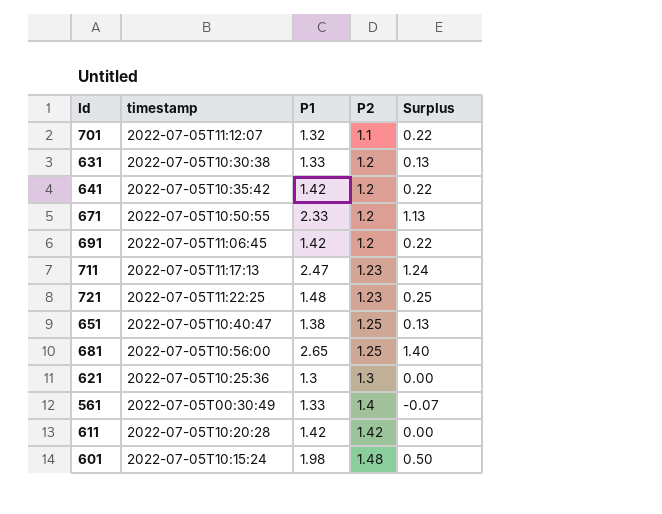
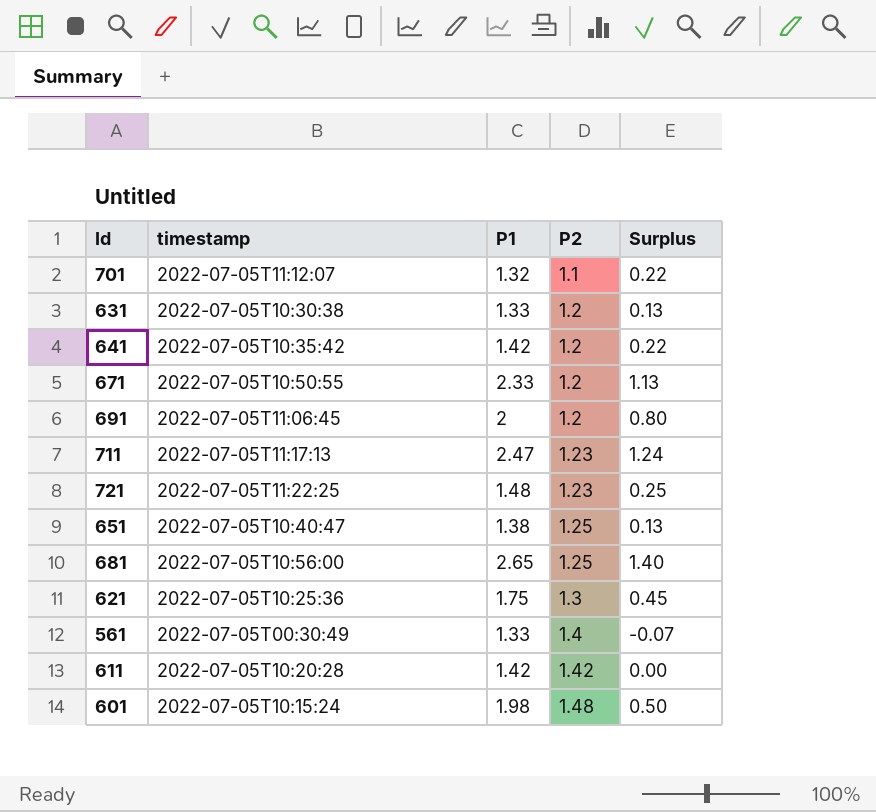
691 | P1: 1.42 -> 2
691 | Surplus: 0.22 -> 0.80
621 | P1: 1.3 -> 1.75
621 | Surplus: 0.00 -> 0.45

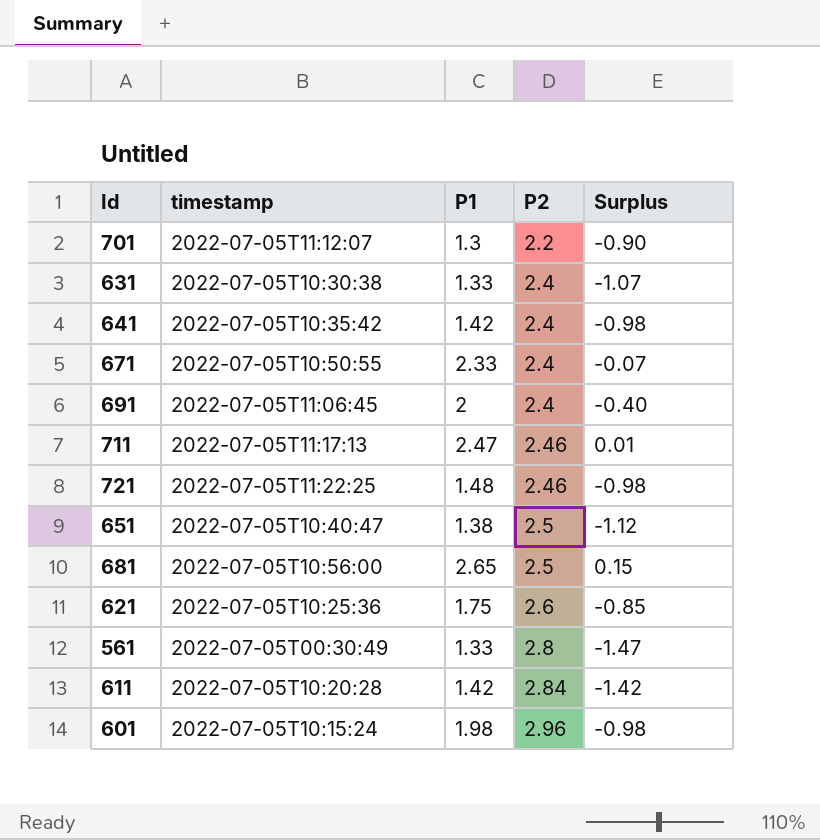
701 | P1: 1.32 -> 1.3
701 | P2: 1.1 -> 2.2
701 | Surplus: 0.22 -> -0.90
631 | P2: 1.2 -> 2.4
631 | Surplus: 0.13 -> -1.07
641 | P2: 1.2 -> 2.4
641 | Surplus: 0.22 -> -0.98
671 | P2: 1.2 -> 2.4
671 | Surplus: 1.13 -> -0.07
691 | P2: 1.2 -> 2.4
691 | Surplus: 0.80 -> -0.40
711 | P2: 1.23 -> 2.46
711 | Surplus: 1.24 -> 0.01
721 | P2: 1.23 -> 2.46
721 | Surplus: 0.25 -> -0.98
651 | P2: 1.25 -> 2.5
651 | Surplus: 0.13 -> -1.12
681 | P2: 1.25 -> 2.5
681 | Surplus: 1.40 -> 0.15
621 | P2: 1.3 -> 2.6
621 | Surplus: 0.45 -> -0.85
561 | P2: 1.4 -> 2.8
561 | Surplus: -0.07 -> -1.47
611 | P2: 1.42 -> 2.84
611 | Surplus: 0.00 -> -1.42
601 | P2: 1.48 -> 2.96
601 | Surplus: 0.50 -> -0.98

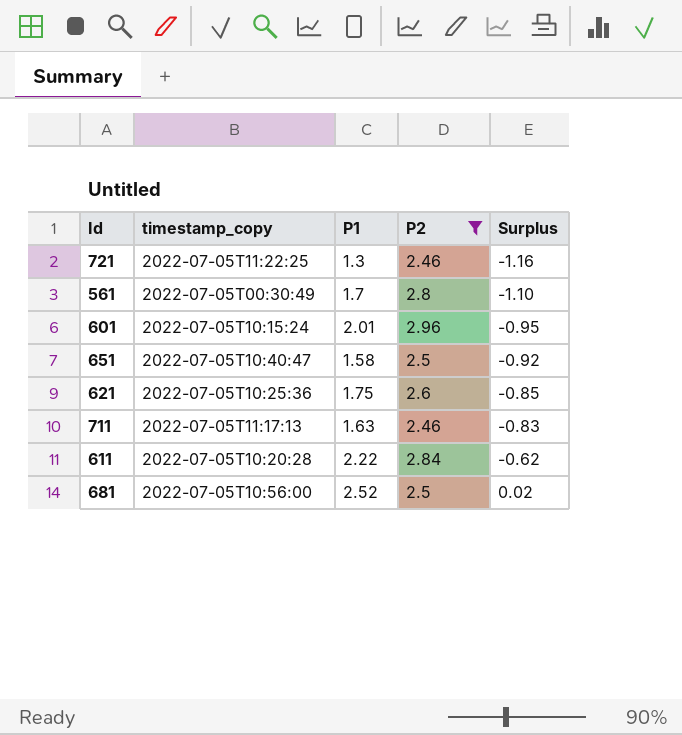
filter: none -> P2 >= 2.46
row order: P2 ascending -> Surplus ascending
column name: timestamp -> timestamp_copy
721 | P1: 1.48 -> 1.3
721 | Surplus: -0.98 -> -1.16
561 | P1: 1.33 -> 1.7
561 | Surplus: -1.47 -> -1.10
601 | P1: 1.98 -> 2.01
601 | Surplus: -0.98 -> -0.95
651 | P1: 1.38 -> 1.58
651 | Surplus: -1.12 -> -0.92
711 | P1: 2.47 -> 1.63
711 | Surplus: 0.01 -> -0.83
611 | P1: 1.42 -> 2.22
611 | Surplus: -1.42 -> -0.62
681 | P1: 2.65 -> 2.52
681 | Surplus: 0.15 -> 0.02

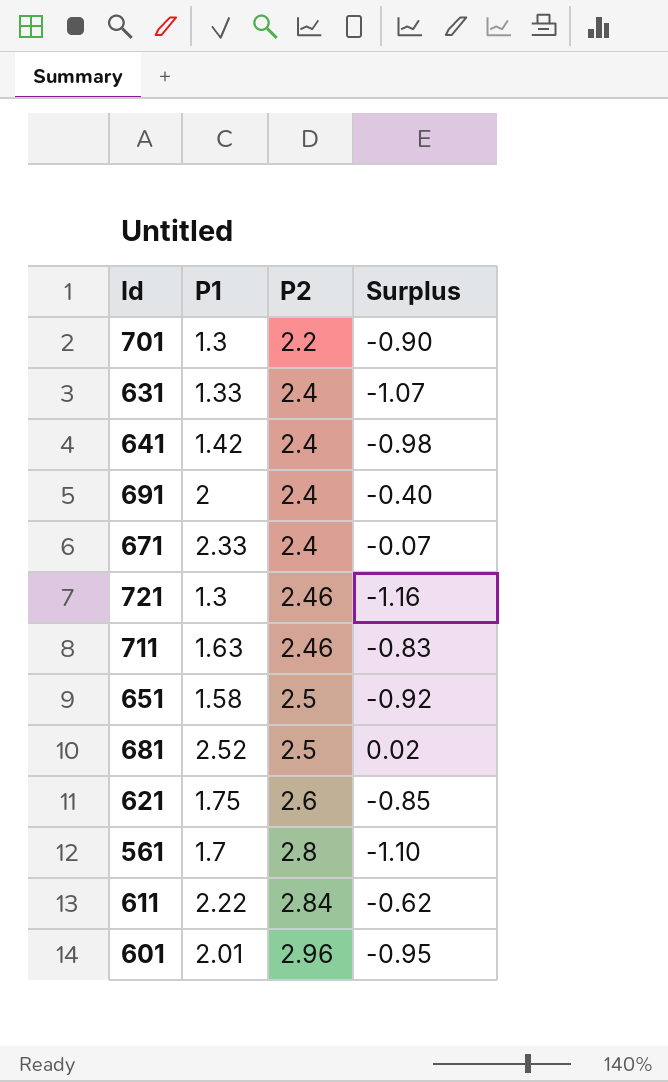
filter: P2 >= 2.46 -> none
row order: Surplus ascending -> P2 ascending
column timestamp_copy | position: 2 -> none

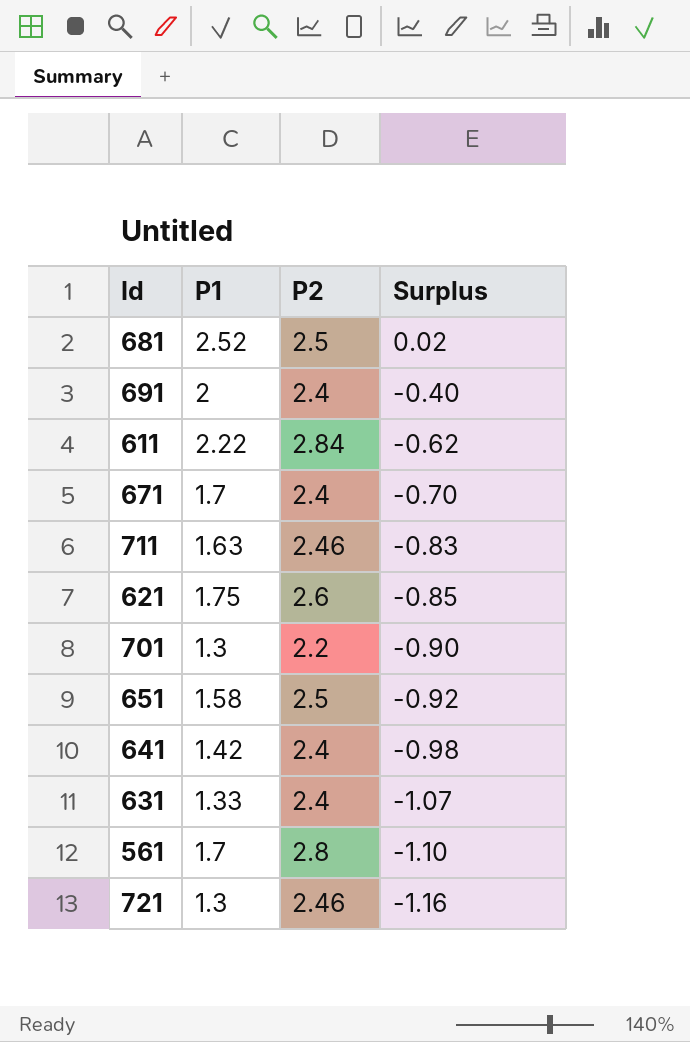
row order: P2 ascending -> Surplus descending
row 601: 2.01 | 2.96 | -0.95 -> none
671 | P1: 2.33 -> 1.7
671 | Surplus: -0.07 -> -0.70

